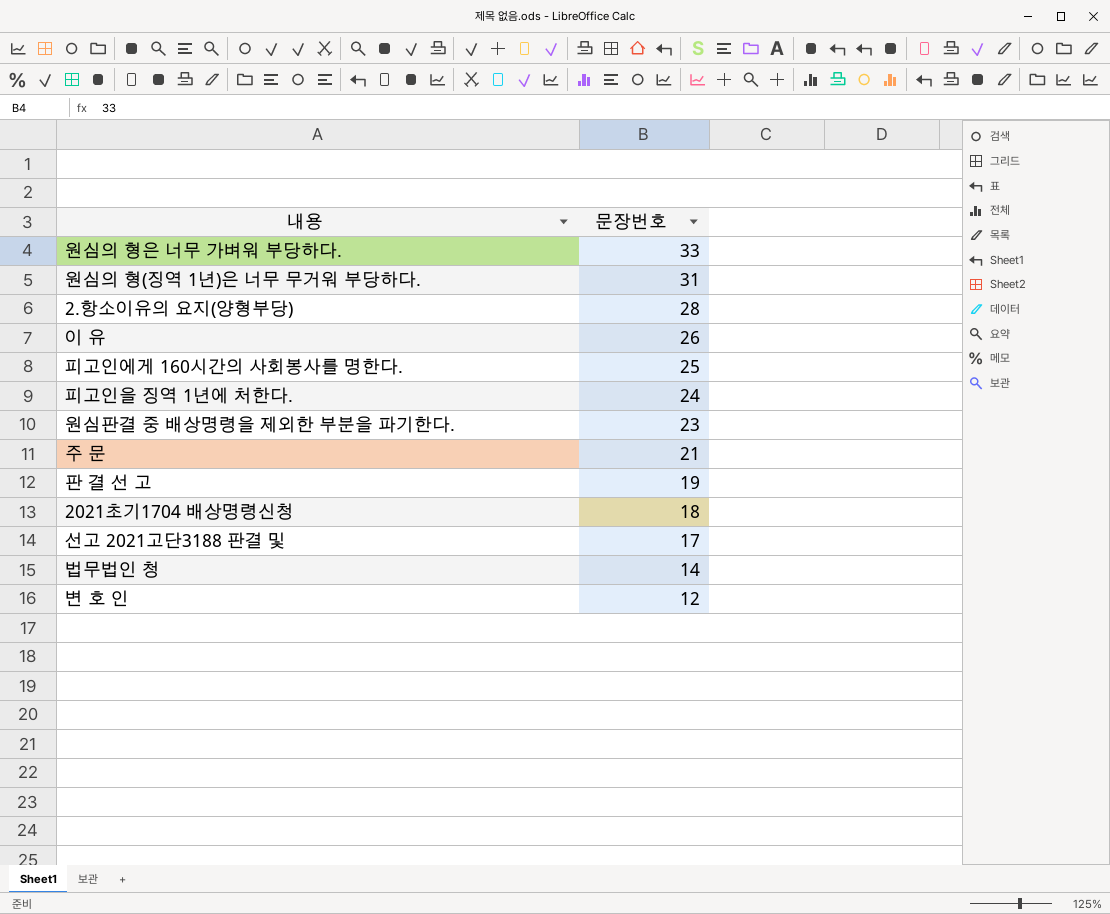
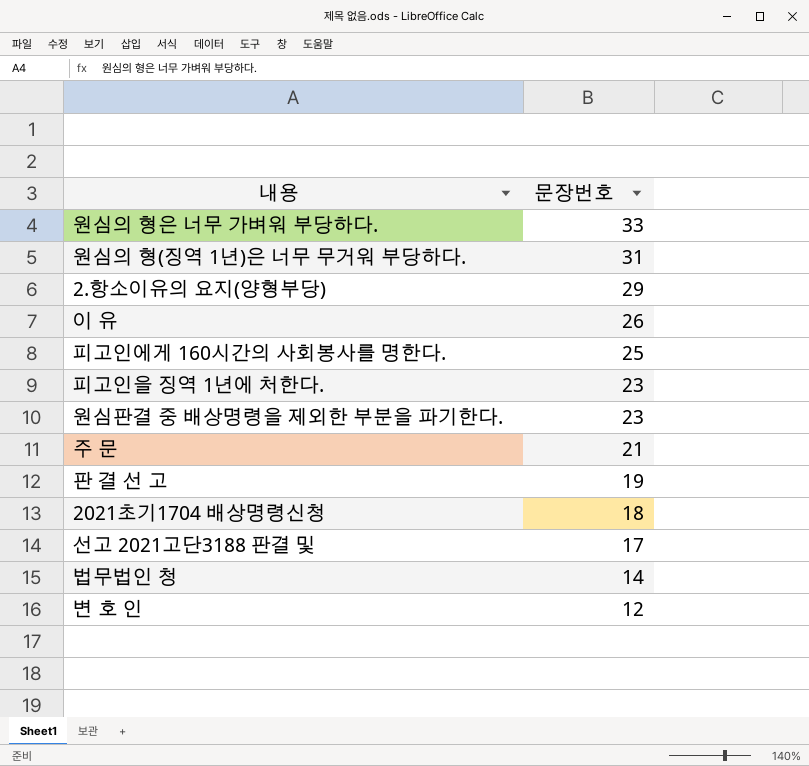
2.항소이유의 요지(양형부당) | 문장번호: 28 -> 29
피고인을 징역 1년에 처한다. | 문장번호: 24 -> 23

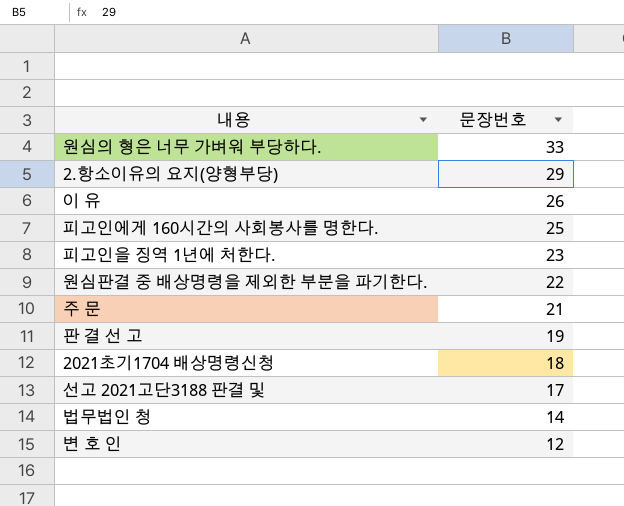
row 원심의 형(징역 1년)은 너무 무거워 부당하다.: 31 -> none
원심판결 중 배상명령을 제외한 부분을 파기한다. | 문장번호: 23 -> 22

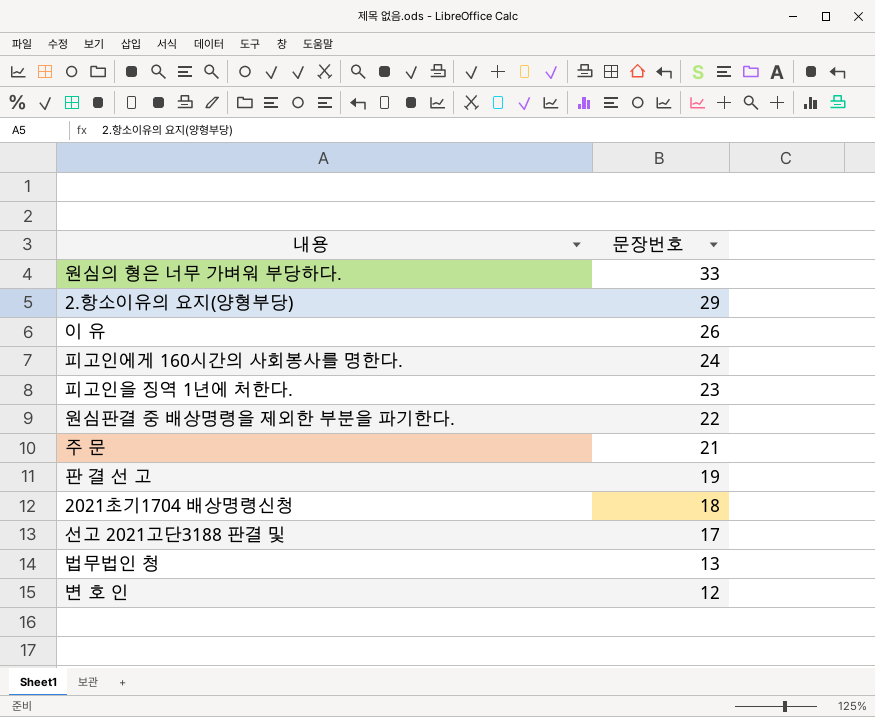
피고인에게 160시간의 사회봉사를 명한다. | 문장번호: 25 -> 24
법무법인 청 | 문장번호: 14 -> 13

